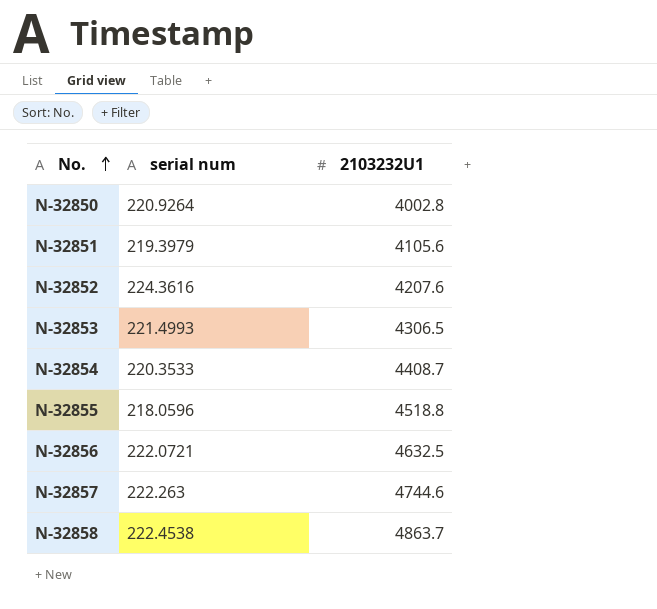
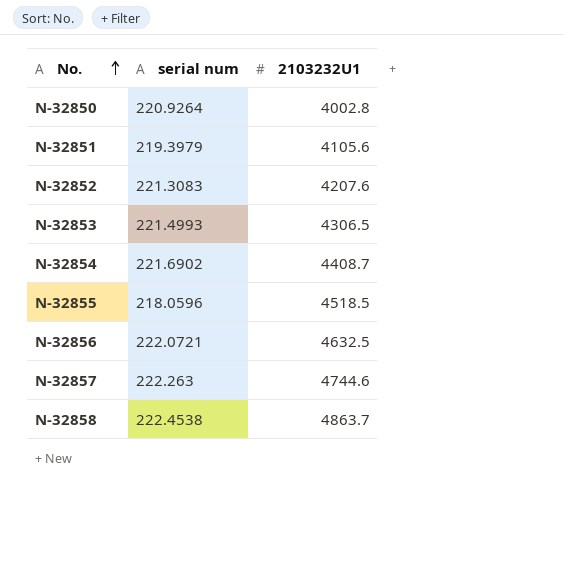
N-32852 | serial num: 224.3616 -> 221.3083
N-32854 | serial num: 220.3533 -> 221.6902
N-32855 | 2103232U1: 4518.8 -> 4518.5

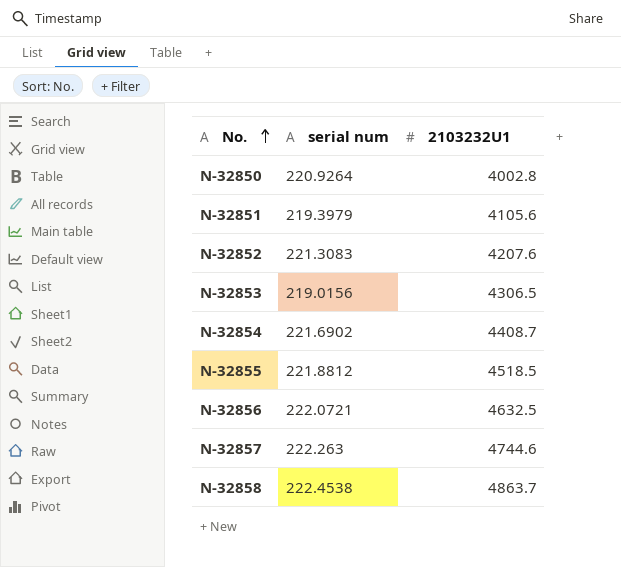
N-32853 | serial num: 221.4993 -> 219.0156
N-32855 | serial num: 218.0596 -> 221.8812

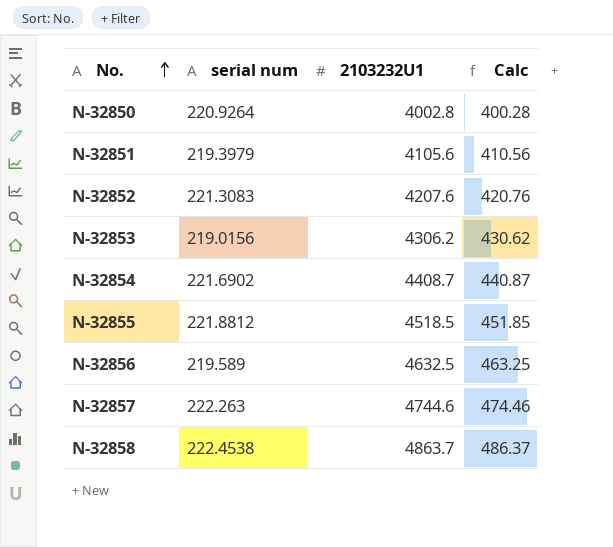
column Calc | formula: none -> [2103232U1] * 0.1
N-32853 | 2103232U1: 4306.5 -> 4306.2
N-32856 | serial num: 222.0721 -> 219.589

